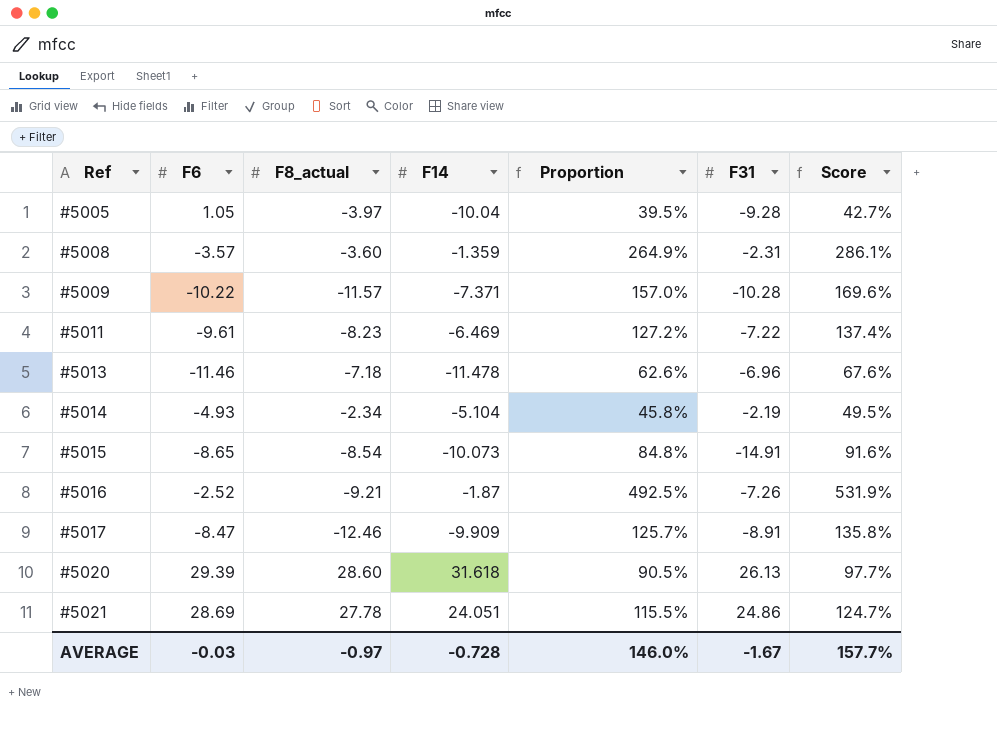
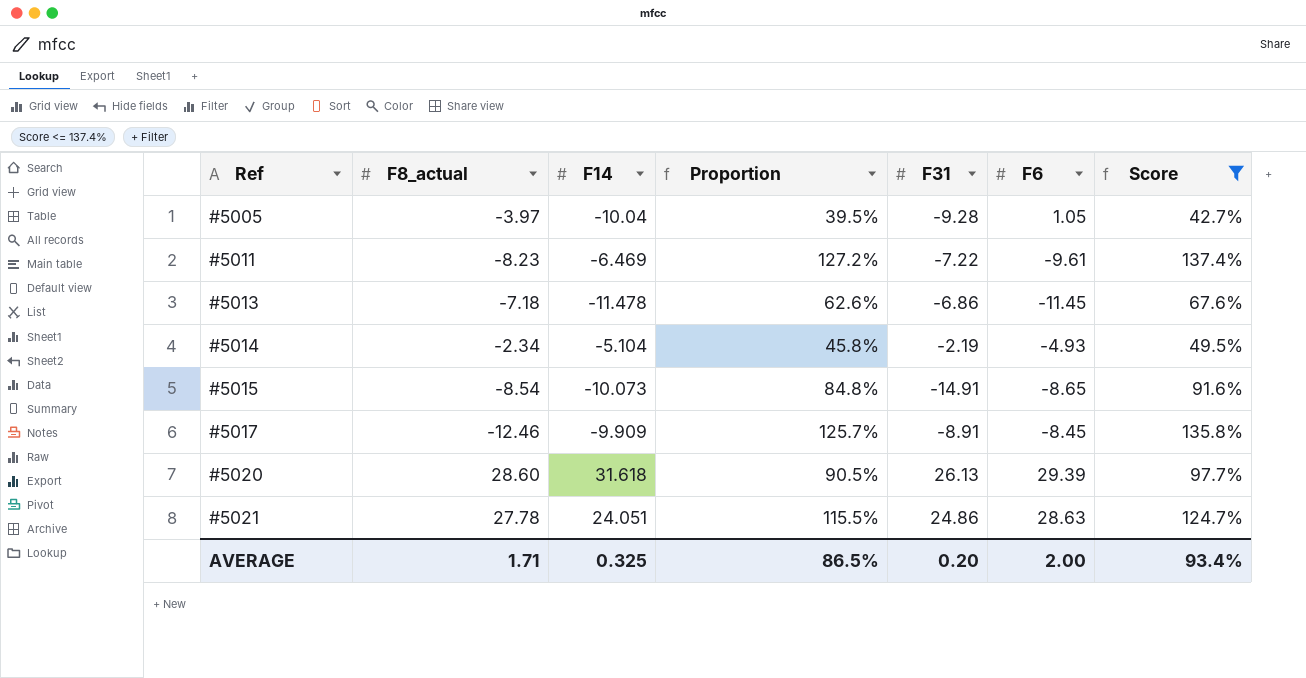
filter: none -> Score <= 137.4%
column F6 | position: 2 -> 6
#5013 | F31: -6.96 -> -6.86
#5013 | F6: -11.46 -> -11.45
#5017 | F6: -8.47 -> -8.45
#5021 | F6: 28.69 -> 28.63
AVERAGE | F8_actual: -0.97 -> 1.71
AVERAGE | F14: -0.728 -> 0.325
AVERAGE | Proportion: 146.0% -> 86.5%
AVERAGE | F31: -1.67 -> 0.20
AVERAGE | F6: -0.03 -> 2.00
AVERAGE | Score: 157.7% -> 93.4%

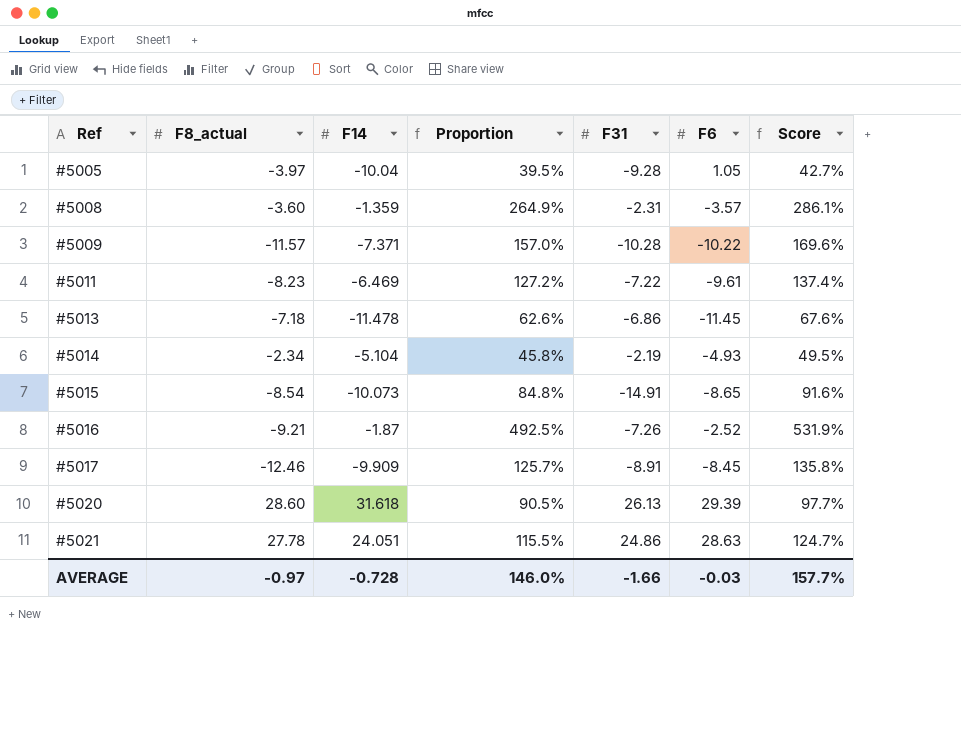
filter: Score <= 137.4% -> none
AVERAGE | F8_actual: 1.71 -> -0.97
AVERAGE | F14: 0.325 -> -0.728
AVERAGE | Proportion: 86.5% -> 146.0%
AVERAGE | F31: 0.20 -> -1.66
AVERAGE | F6: 2.00 -> -0.03
AVERAGE | Score: 93.4% -> 157.7%

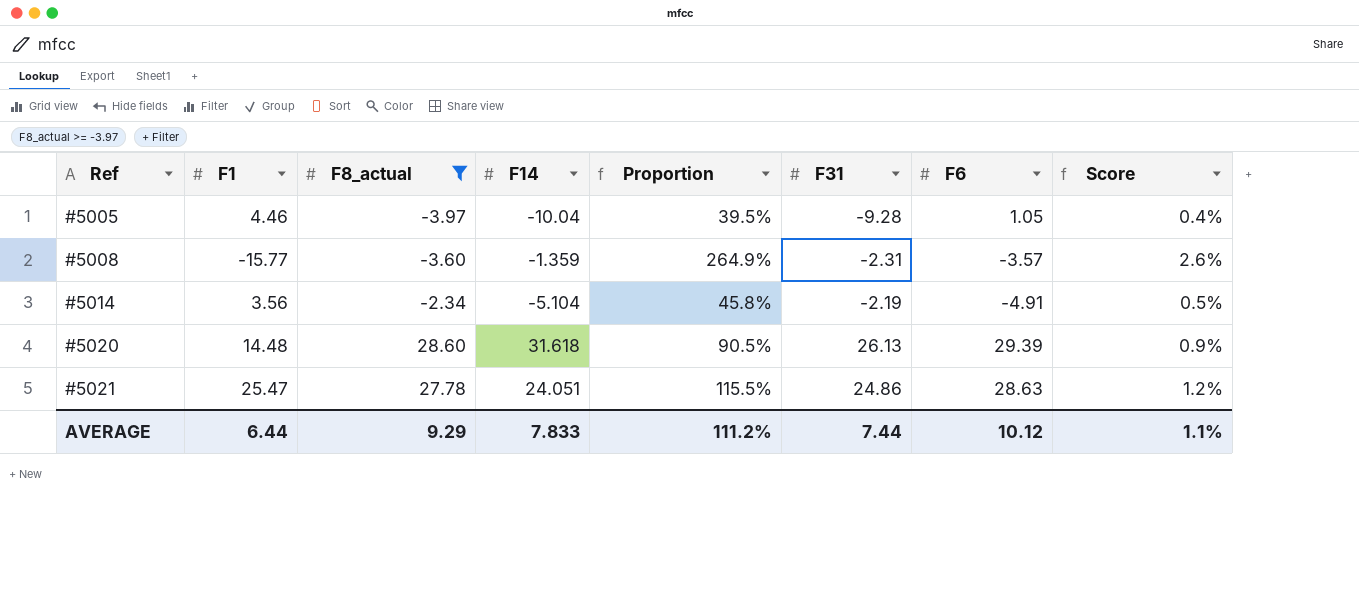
filter: none -> F8_actual >= -3.97
column F1 | position: none -> 2
column Score | formula: [Proportion] * 1.08 -> [Proportion] * 0.01
#5014 | F6: -4.93 -> -4.91
AVERAGE | F8_actual: -0.97 -> 9.29
AVERAGE | F14: -0.728 -> 7.833
AVERAGE | Proportion: 146.0% -> 111.2%
AVERAGE | F31: -1.66 -> 7.44
AVERAGE | F6: -0.03 -> 10.12
AVERAGE | Score: 157.7% -> 1.1%

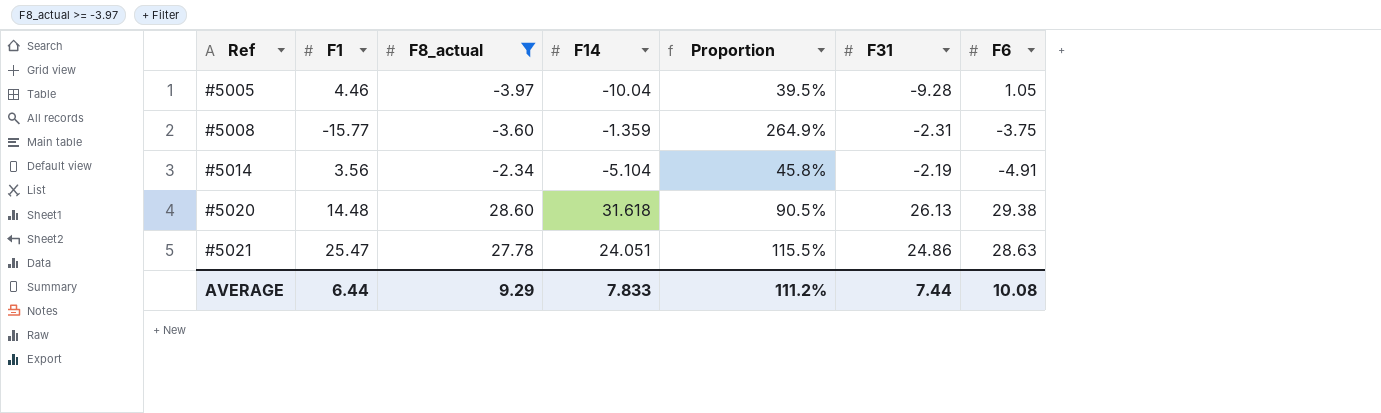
column Score | formula: [Proportion] * 0.01 -> none
#5008 | F6: -3.57 -> -3.75
#5020 | F6: 29.39 -> 29.38
AVERAGE | F6: 10.12 -> 10.08

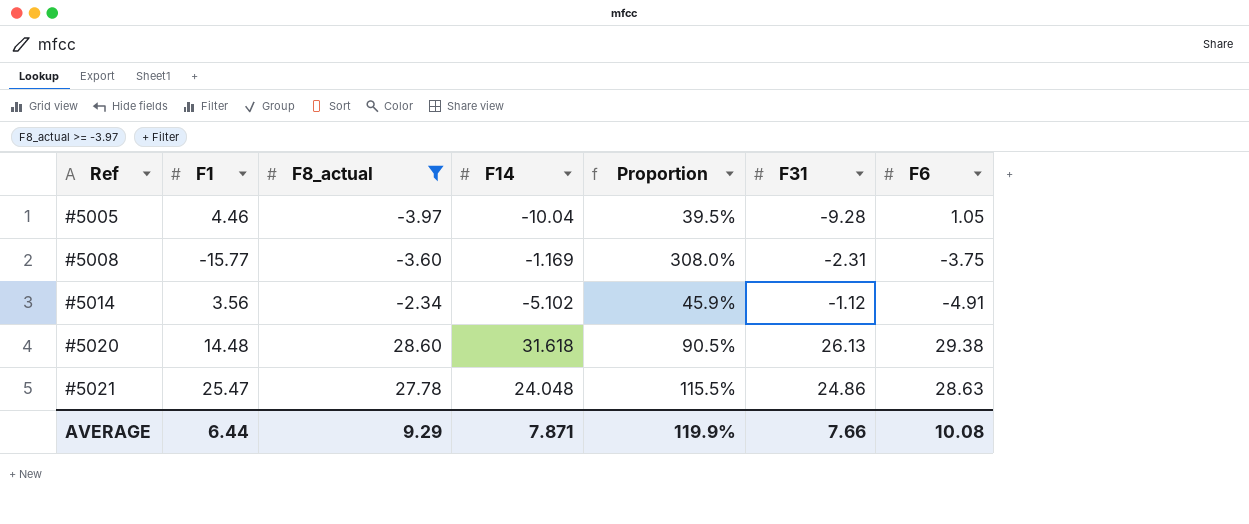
#5008 | F14: -1.359 -> -1.169
#5008 | Proportion: 264.9% -> 308.0%
#5014 | F14: -5.104 -> -5.102
#5014 | Proportion: 45.8% -> 45.9%
#5014 | F31: -2.19 -> -1.12
#5021 | F14: 24.051 -> 24.048
AVERAGE | F14: 7.833 -> 7.871
AVERAGE | Proportion: 111.2% -> 119.9%
AVERAGE | F31: 7.44 -> 7.66

